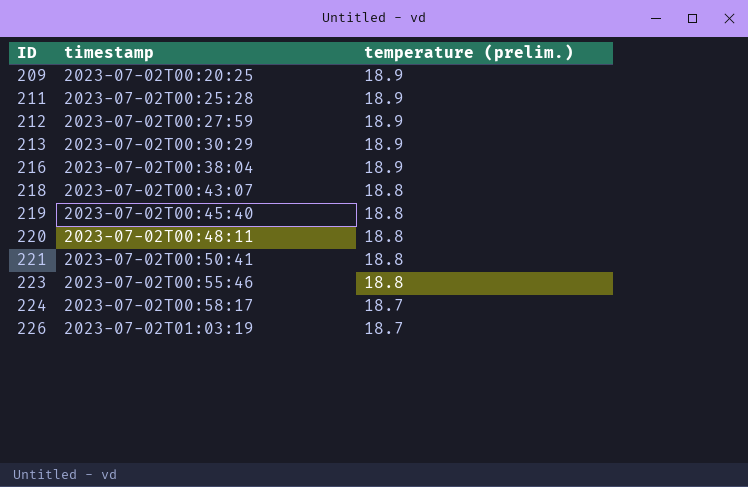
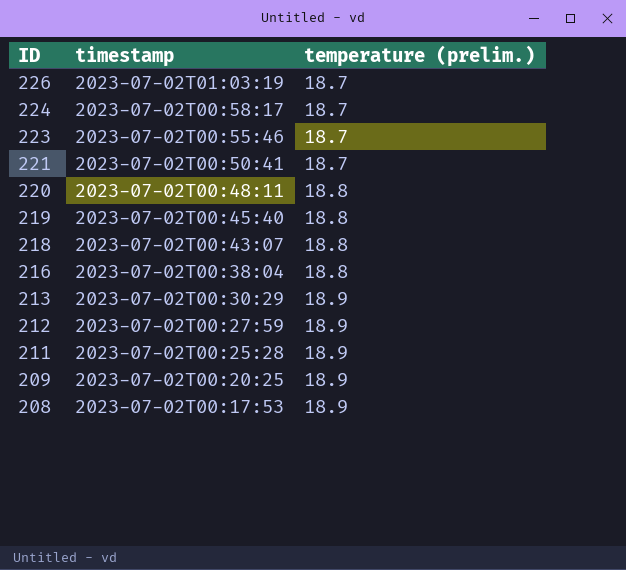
row order: ID ascending -> ID descending
223 | temperature (prelim.): 18.8 -> 18.7
221 | temperature (prelim.): 18.8 -> 18.7
216 | temperature (prelim.): 18.9 -> 18.8
row 208: none -> 2023-07-02T00:17:53 | 18.9

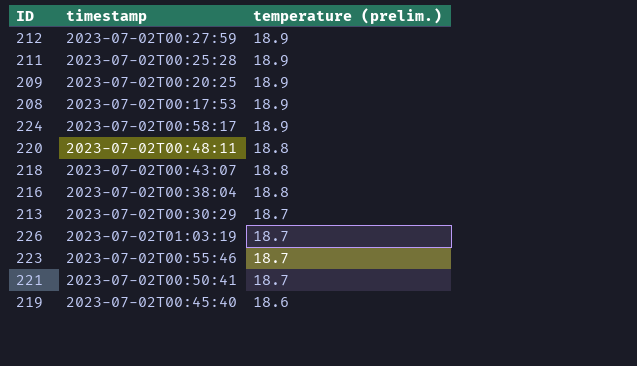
row order: ID descending -> temperature (prelim.) descending
224 | temperature (prelim.): 18.7 -> 18.9
213 | temperature (prelim.): 18.9 -> 18.7
219 | temperature (prelim.): 18.8 -> 18.6

